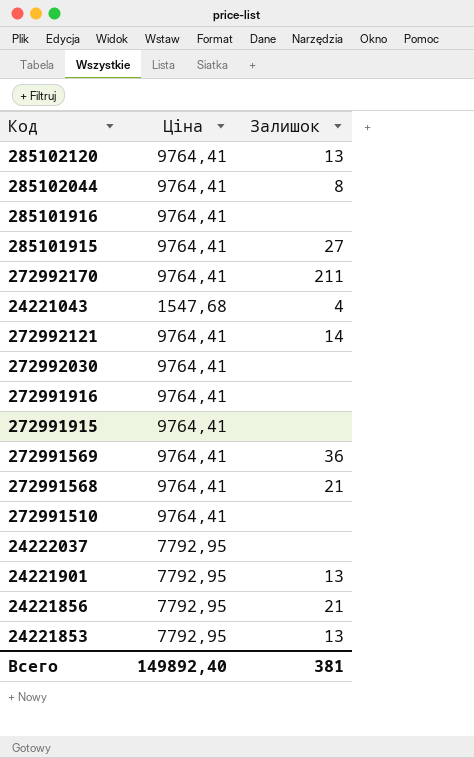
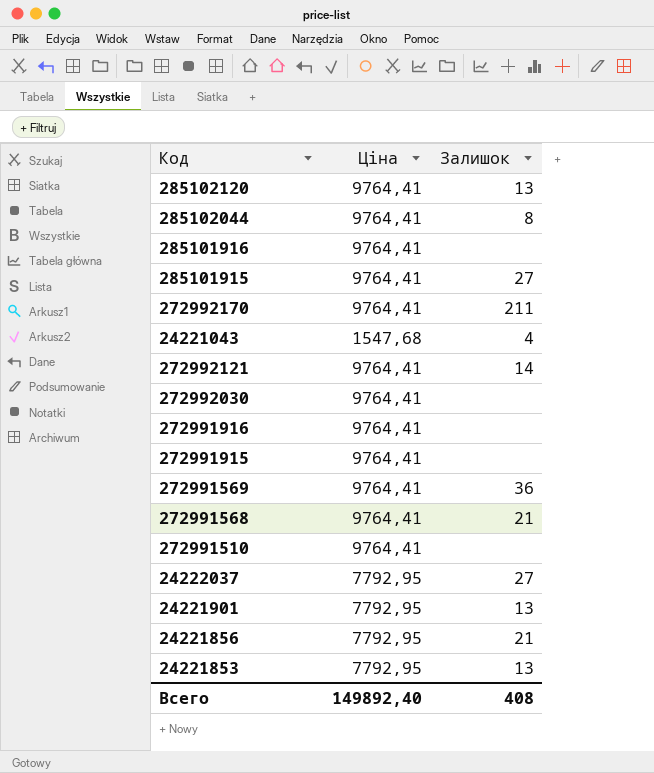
24222037 | Залишок: none -> 27
Всего | Залишок: 381 -> 408

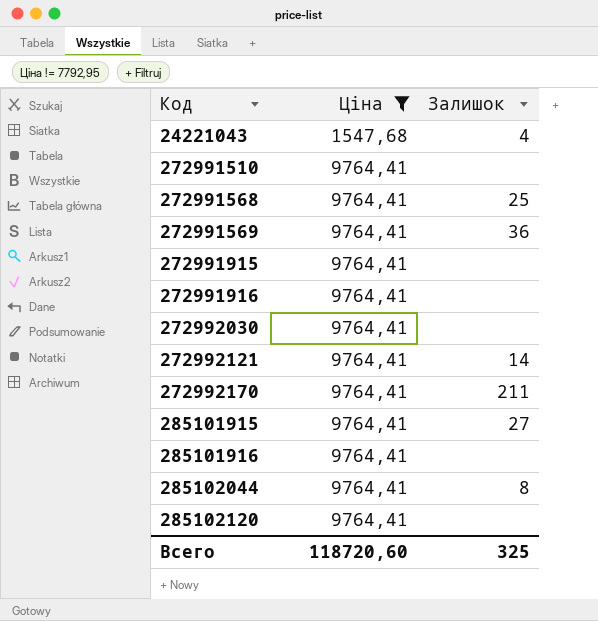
filter: none -> Ціна != 7792,95
row order: none -> Код ascending
272991568 | Залишок: 21 -> 25
285102120 | Залишок: 13 -> none
Всего | Ціна: 149892,40 -> 118720,60
Всего | Залишок: 408 -> 325

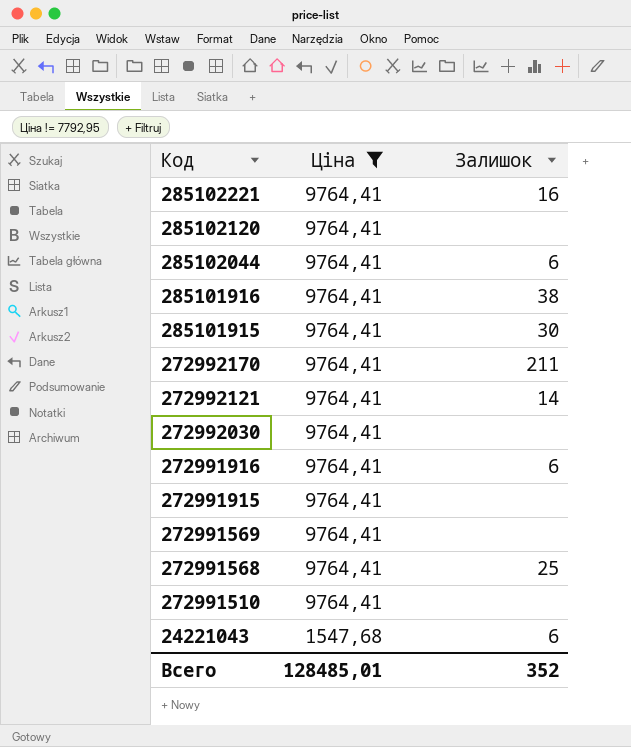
row order: Код ascending -> Код descending
row 285102221: none -> 9764,41 | 16
285102044 | Залишок: 8 -> 6
285101916 | Залишок: none -> 38
285101915 | Залишок: 27 -> 30
272991916 | Залишок: none -> 6
272991569 | Залишок: 36 -> none
24221043 | Залишок: 4 -> 6
Всего | Ціна: 118720,60 -> 128485,01
Всего | Залишок: 325 -> 352

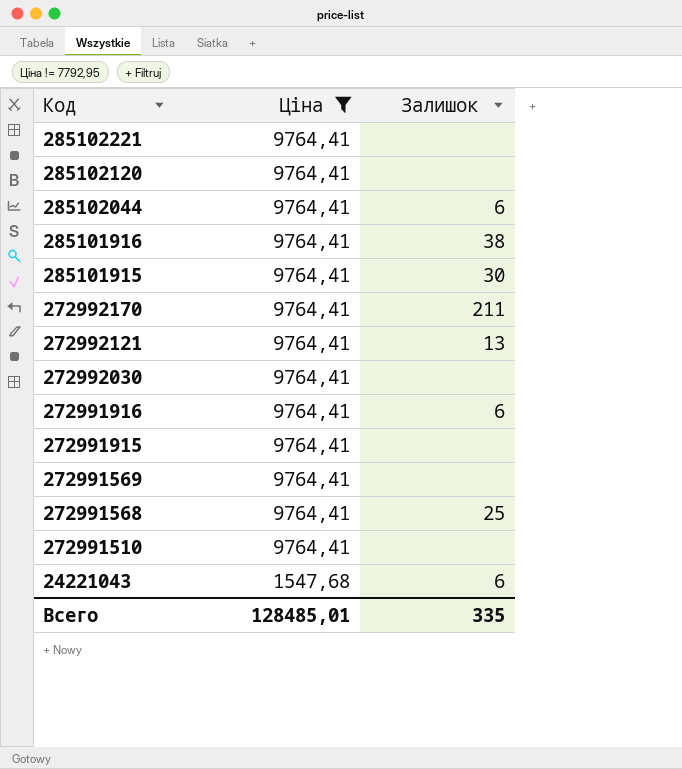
285102221 | Залишок: 16 -> none
272992121 | Залишок: 14 -> 13
Всего | Залишок: 352 -> 335

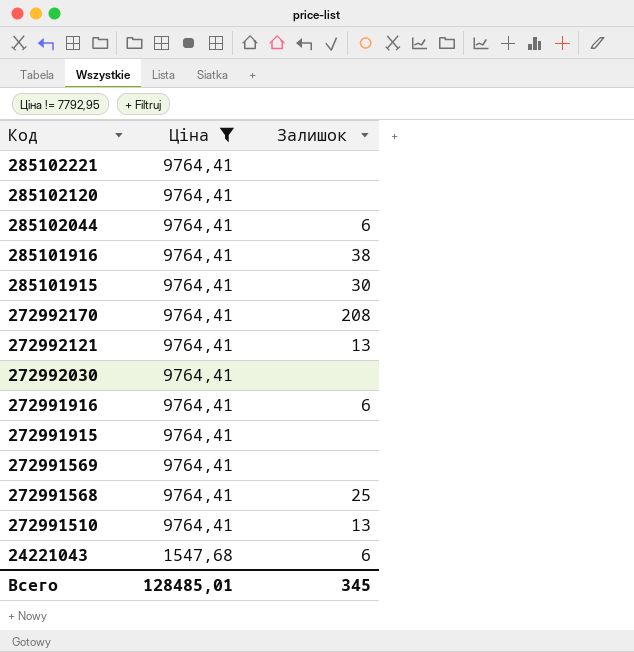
272992170 | Залишок: 211 -> 208
272991510 | Залишок: none -> 13
Всего | Залишок: 335 -> 345

